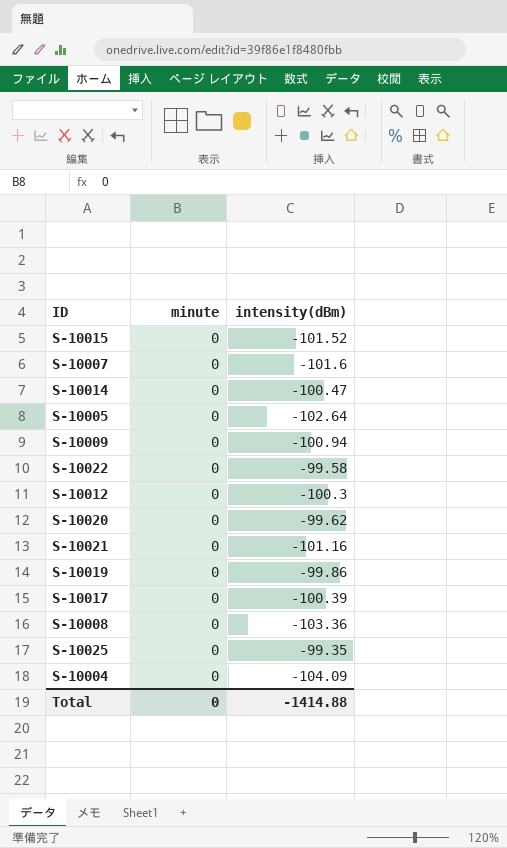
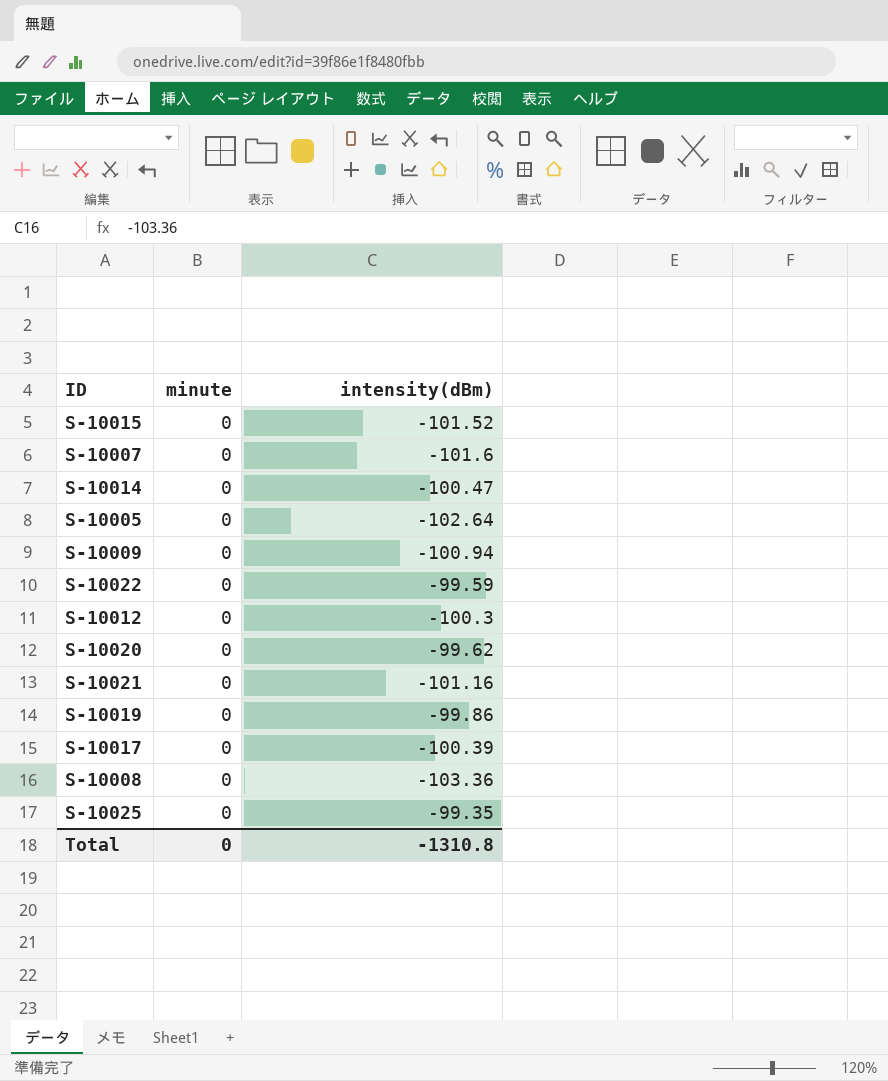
row S-10004: 0 | -104.09 -> none
S-10022 | intensity(dBm): -99.58 -> -99.59
Total | intensity(dBm): -1414.88 -> -1310.8

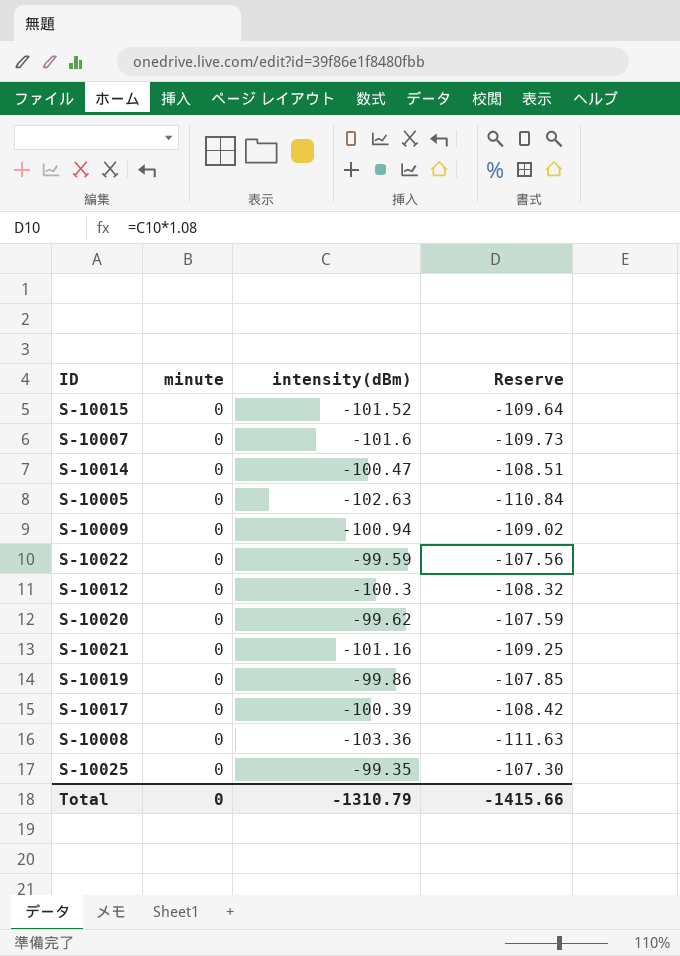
column Reserve | formula: none -> [intensity(dBm)] * 1.08
S-10005 | intensity(dBm): -102.64 -> -102.63
Total | intensity(dBm): -1310.8 -> -1310.79

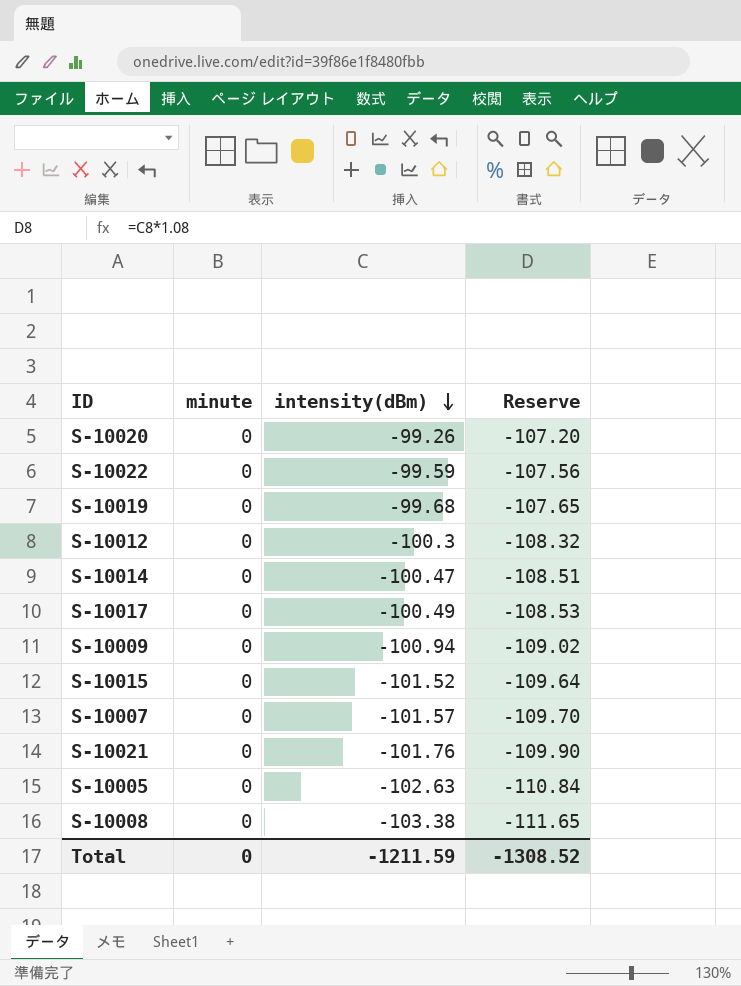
row order: none -> intensity(dBm) descending
row S-10025: 0 | -99.35 | -107.30 -> none
S-10020 | intensity(dBm): -99.62 -> -99.26
S-10020 | Reserve: -107.59 -> -107.20
S-10019 | intensity(dBm): -99.86 -> -99.68
S-10019 | Reserve: -107.85 -> -107.65
S-10017 | intensity(dBm): -100.39 -> -100.49
S-10017 | Reserve: -108.42 -> -108.53
S-10007 | intensity(dBm): -101.6 -> -101.57
S-10007 | Reserve: -109.73 -> -109.70
S-10021 | intensity(dBm): -101.16 -> -101.76
S-10021 | Reserve: -109.25 -> -109.90
S-10008 | intensity(dBm): -103.36 -> -103.38
S-10008 | Reserve: -111.63 -> -111.65
Total | intensity(dBm): -1310.79 -> -1211.59
Total | Reserve: -1415.66 -> -1308.52

